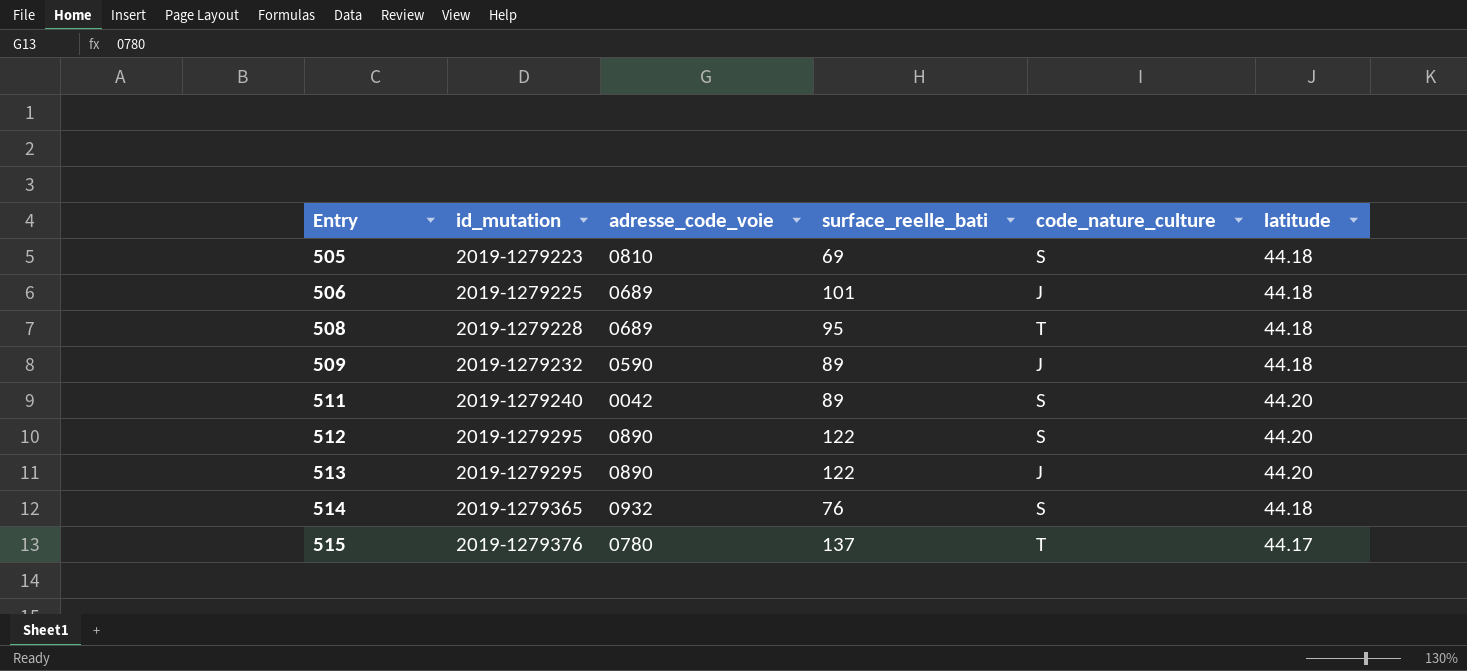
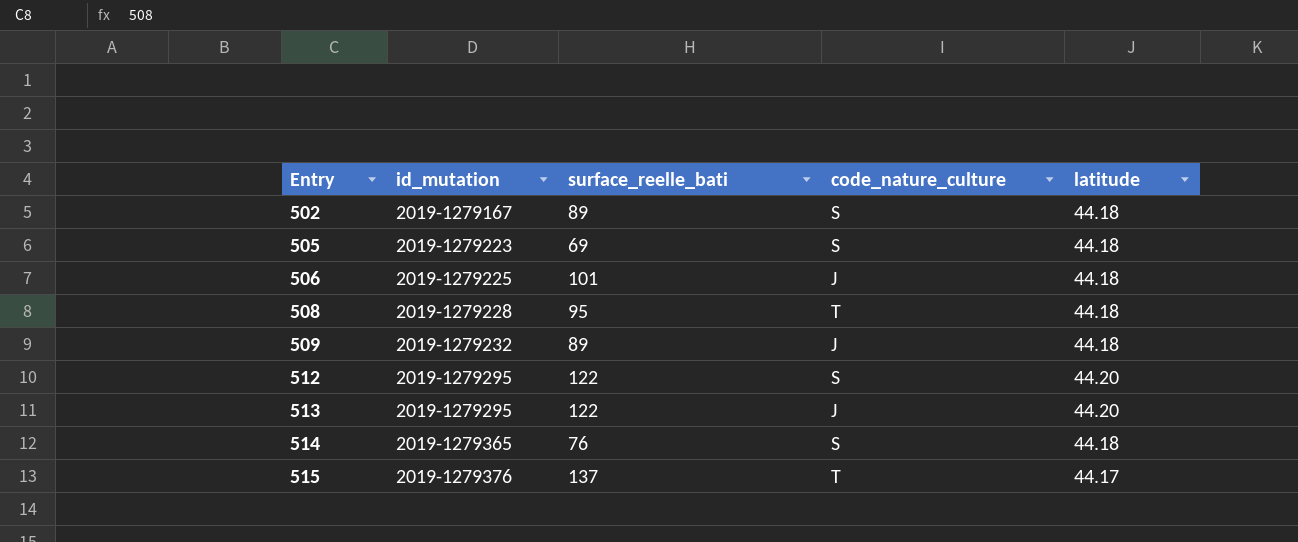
column adresse_code_voie | position: 3 -> none
row 511: 2019-1279240 | 0042 | 89 | S | 44.20 -> none
row 502: none -> 2019-1279167 | 89 | S | 44.18

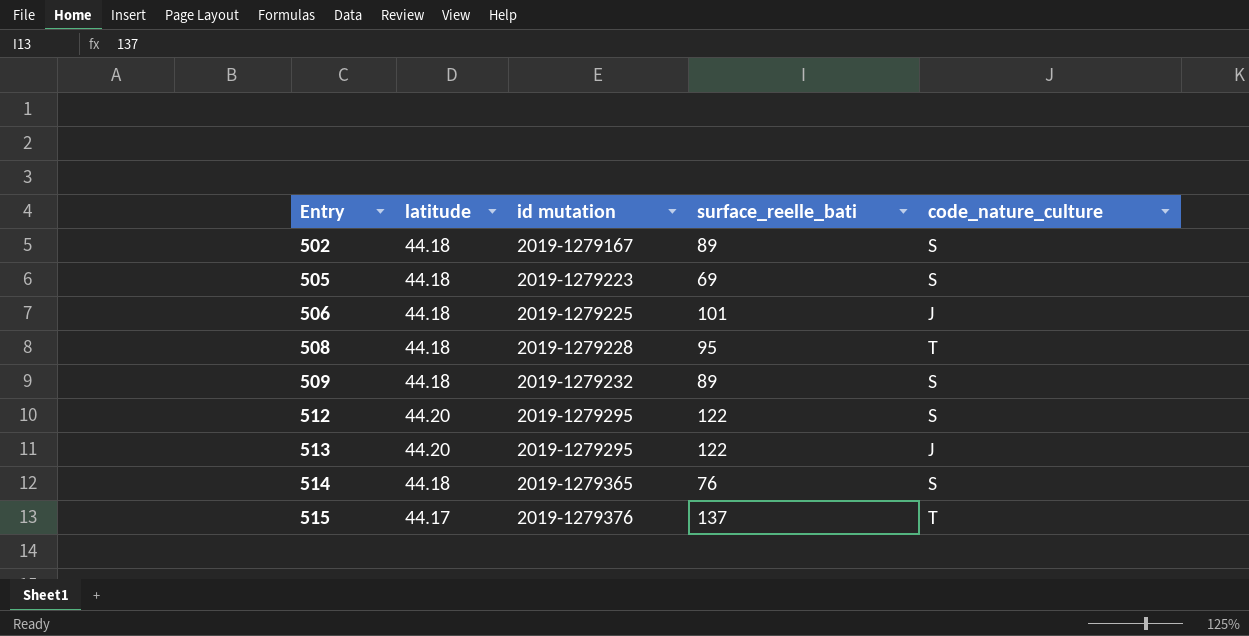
column latitude | position: 5 -> 2
column name: id_mutation -> id mutation
509 | code_nature_culture: J -> S

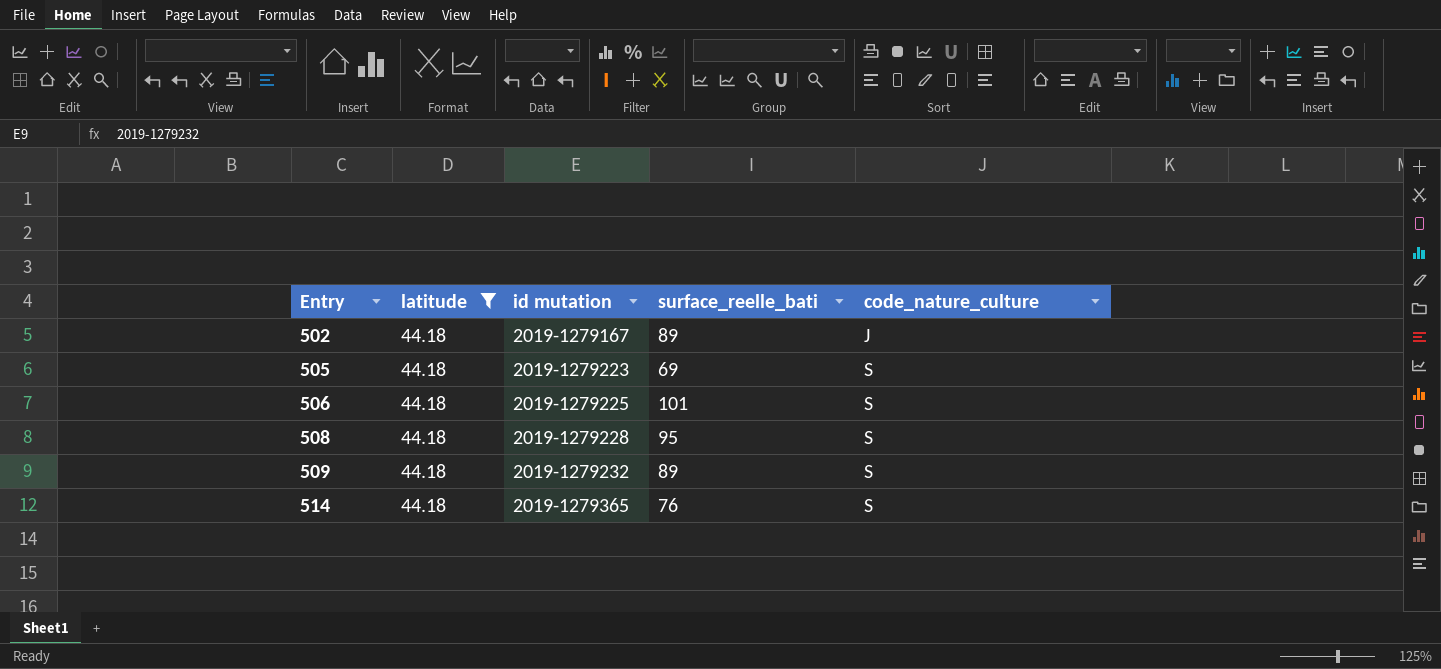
filter: none -> latitude = 44.18
502 | code_nature_culture: S -> J
506 | code_nature_culture: J -> S
508 | code_nature_culture: T -> S

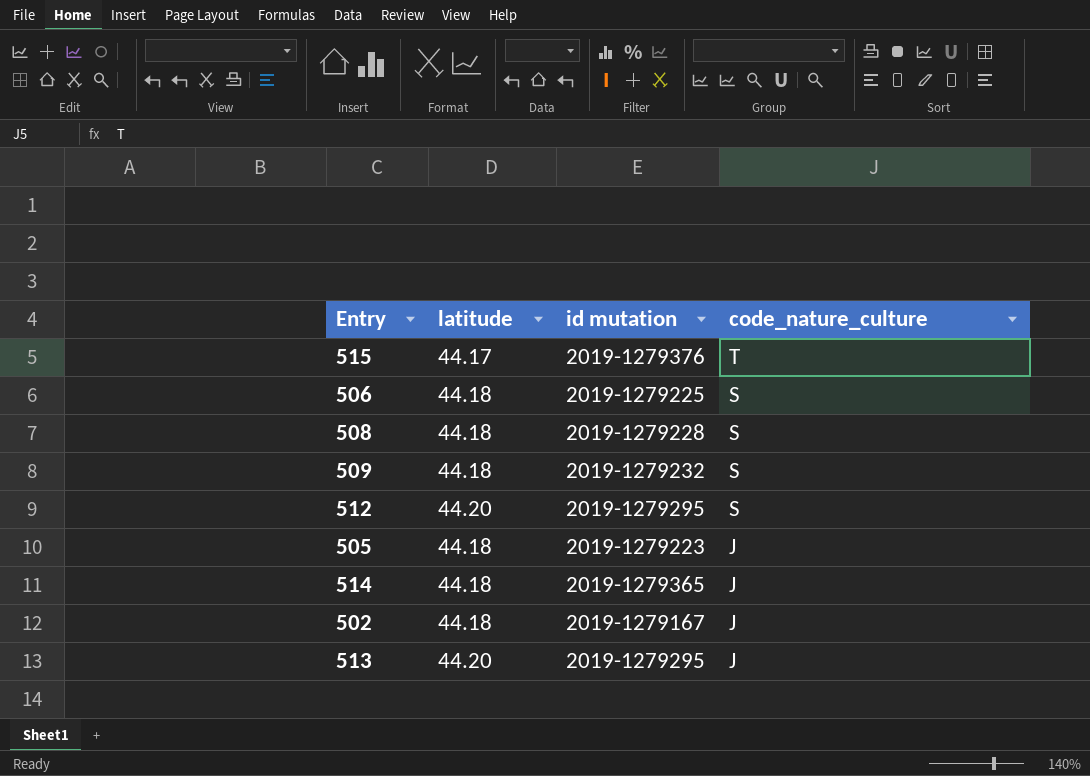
filter: latitude = 44.18 -> none
row order: Entry ascending -> code_nature_culture descending
column surface_reelle_bati | position: 4 -> none
505 | code_nature_culture: S -> J
514 | code_nature_culture: S -> J

